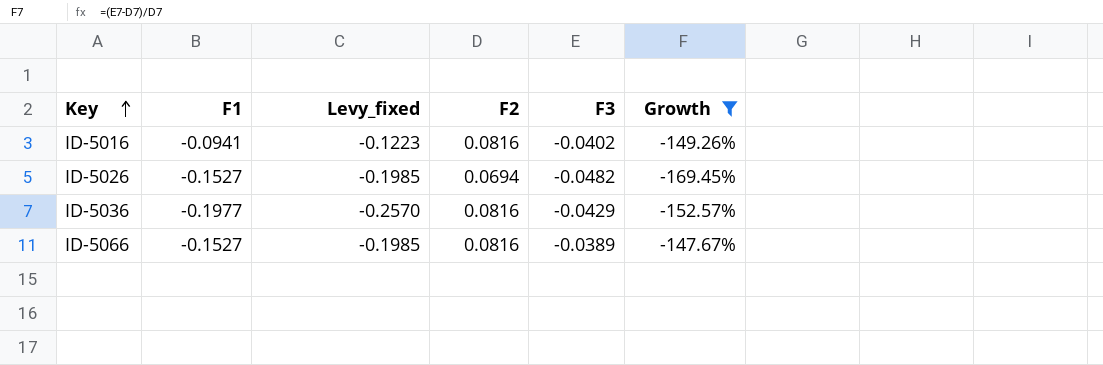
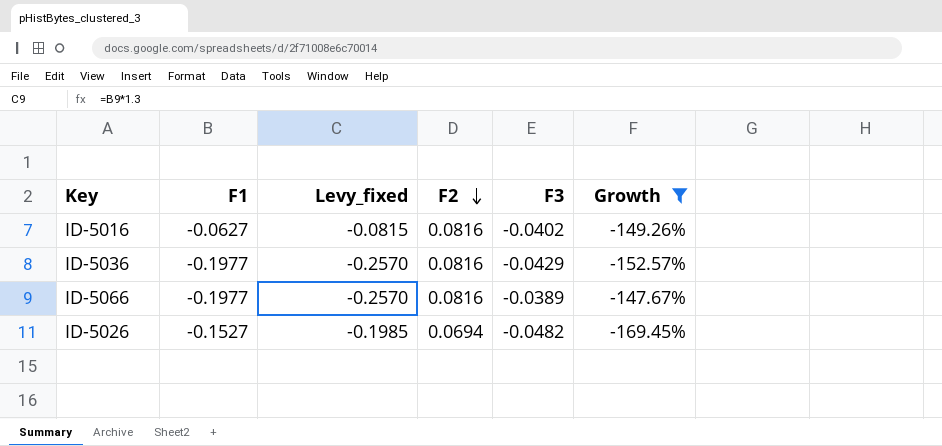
row order: Key ascending -> F2 descending
ID-5016 | F1: -0.0941 -> -0.0627
ID-5016 | Levy_fixed: -0.1223 -> -0.0815
ID-5066 | F1: -0.1527 -> -0.1977
ID-5066 | Levy_fixed: -0.1985 -> -0.2570

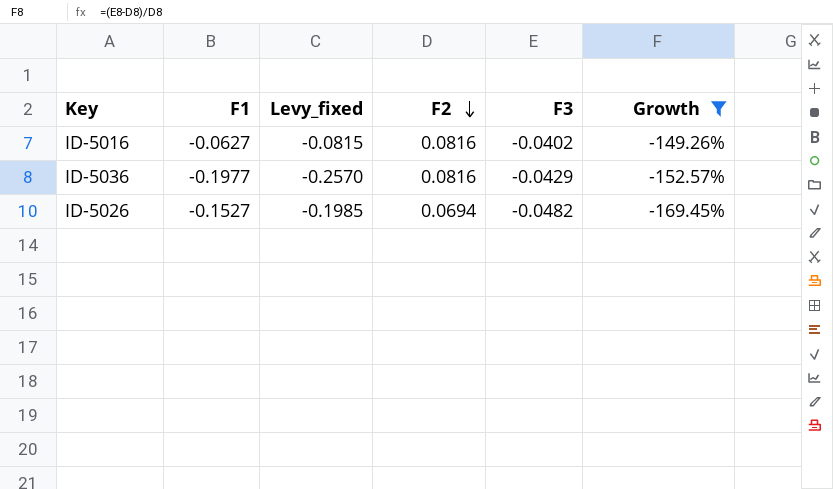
row ID-5066: -0.1977 | -0.2570 | 0.0816 | -0.0389 | -147.67% -> none

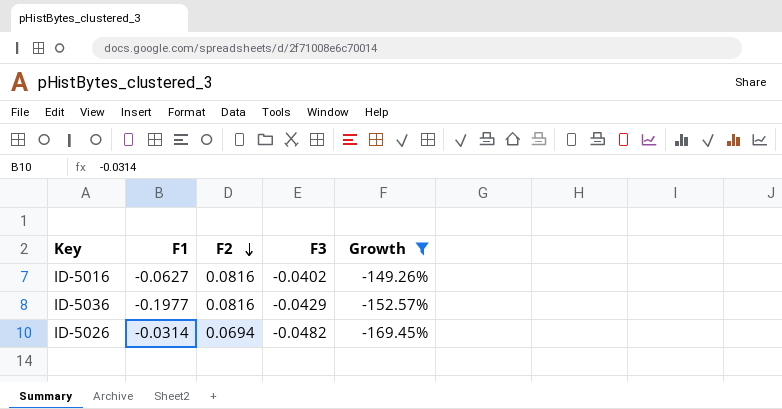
column Levy_fixed | formula: [F1] * 1.3 -> none
ID-5026 | F1: -0.1527 -> -0.0314

